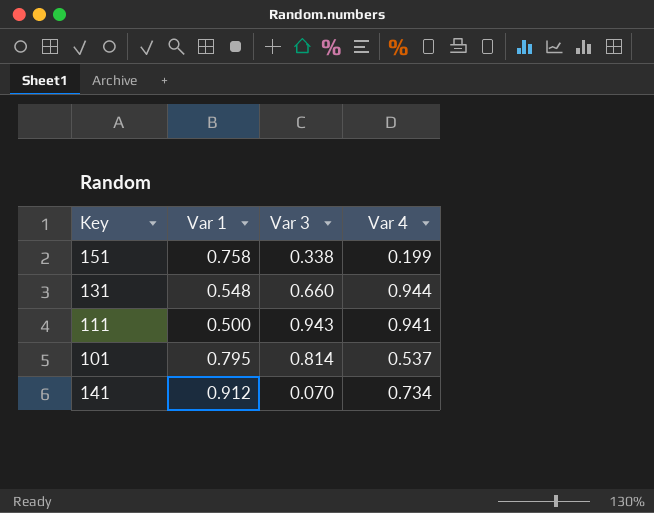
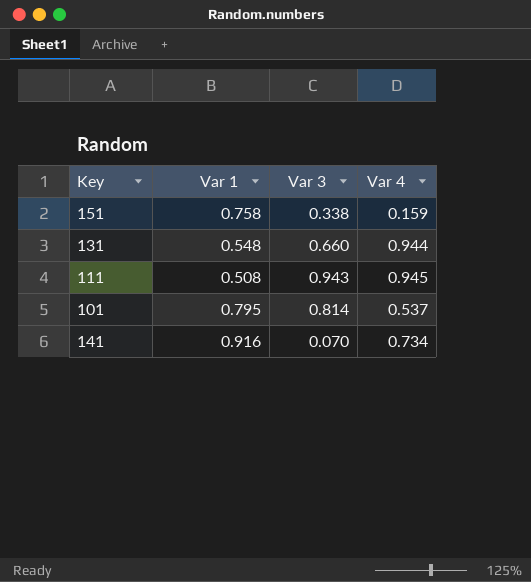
151 | Var 4: 0.199 -> 0.159
111 | Var 1: 0.500 -> 0.508
111 | Var 4: 0.941 -> 0.945
141 | Var 1: 0.912 -> 0.916

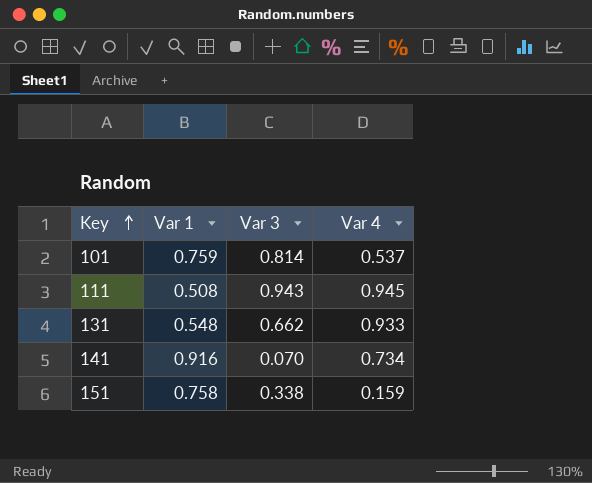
row order: none -> Key ascending
101 | Var 1: 0.795 -> 0.759
131 | Var 3: 0.660 -> 0.662
131 | Var 4: 0.944 -> 0.933

